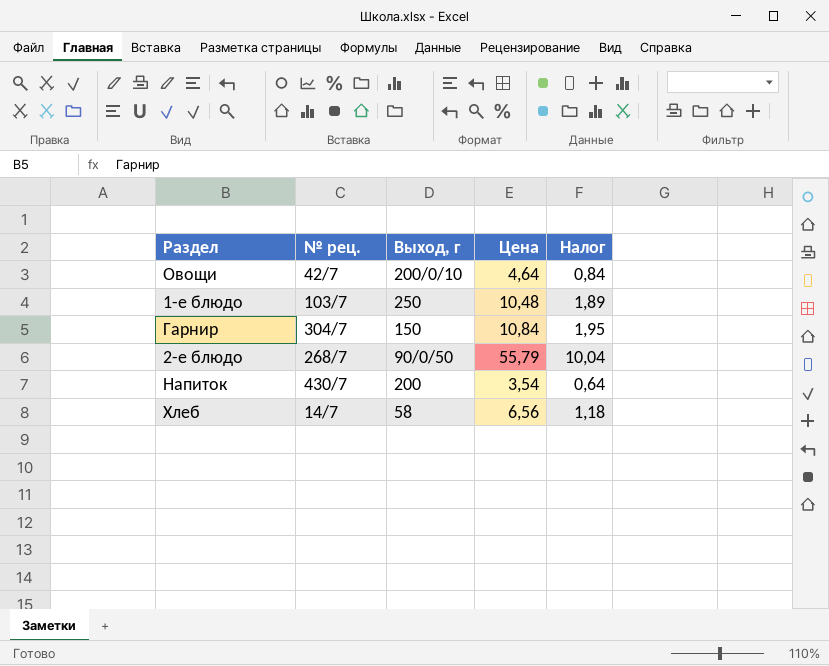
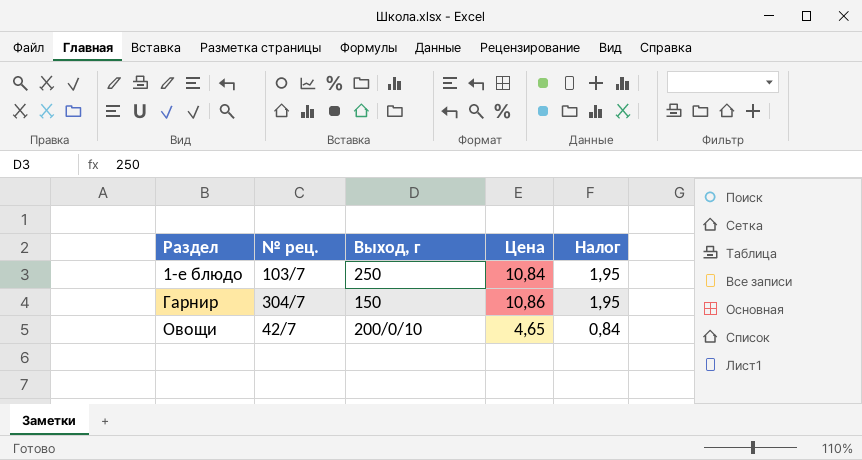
row order: none -> Раздел ascending
row 2-е блюдо: 268/7 | 90/0/50 | 55,79 | 10,04 -> none
row Напиток: 430/7 | 200 | 3,54 | 0,64 -> none
row Хлеб: 14/7 | 58 | 6,56 | 1,18 -> none
1-е блюдо | Цена: 10,48 -> 10,84
1-е блюдо | Налог: 1,89 -> 1,95
Гарнир | Цена: 10,84 -> 10,86
Овощи | Цена: 4,64 -> 4,65

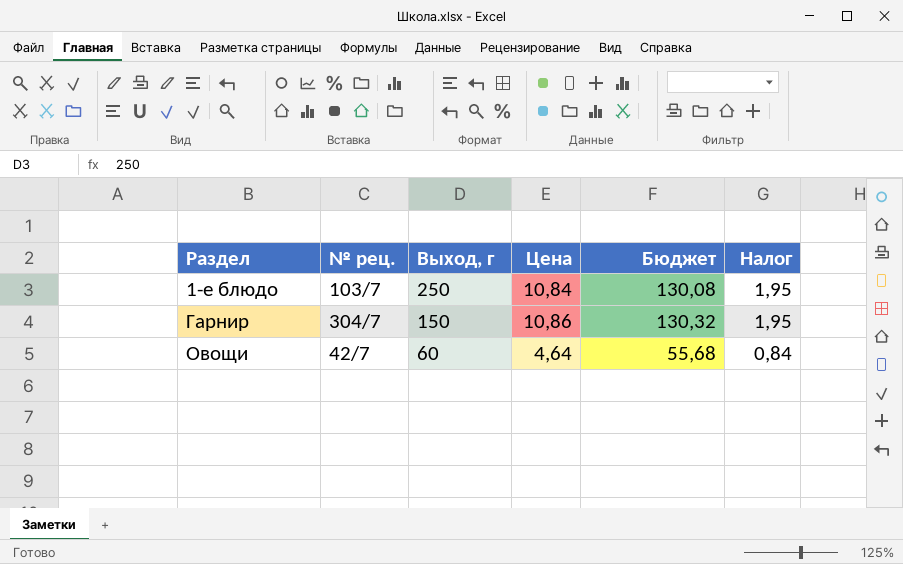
column Бюджет | formula: none -> [Цена] * 12
Овощи | Выход, г: 200/0/10 -> 60
Овощи | Цена: 4,65 -> 4,64

